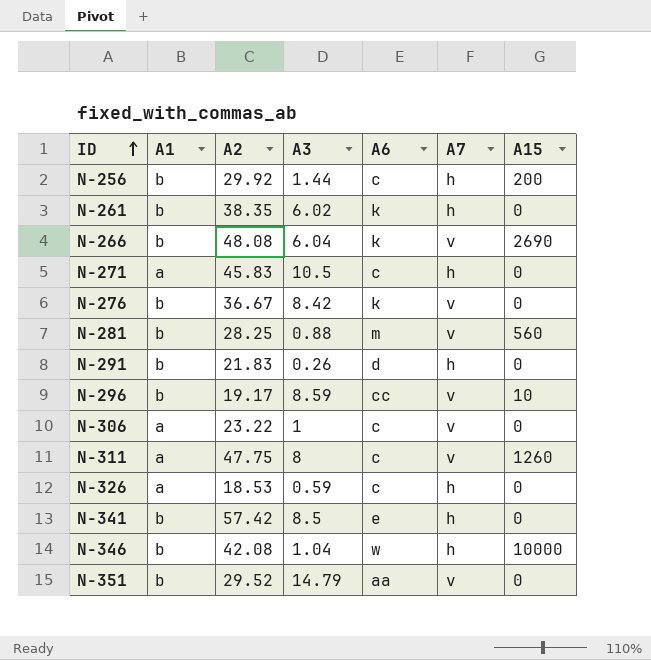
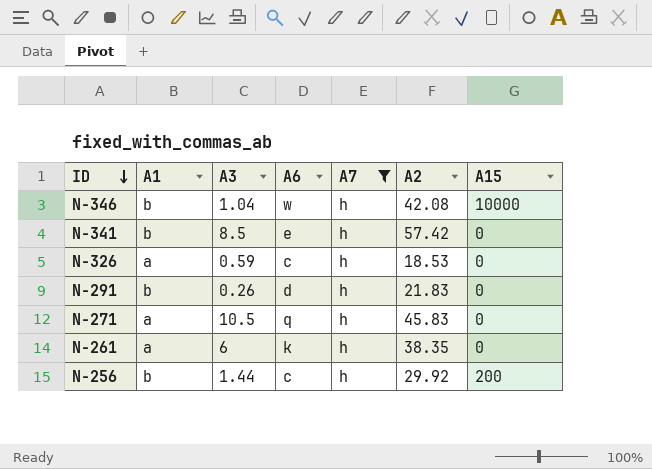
filter: none -> A7 = h
row order: ID ascending -> ID descending
column A2 | position: 3 -> 6
N-271 | A6: c -> q
N-261 | A1: b -> a
N-261 | A3: 6.02 -> 6

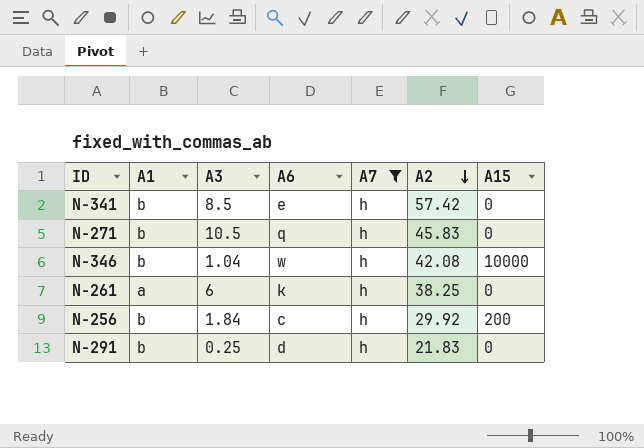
row order: ID descending -> A2 descending
row N-326: a | 0.59 | c | h | 18.53 | 0 -> none
N-271 | A1: a -> b
N-261 | A2: 38.35 -> 38.25
N-256 | A3: 1.44 -> 1.84
N-291 | A3: 0.26 -> 0.25

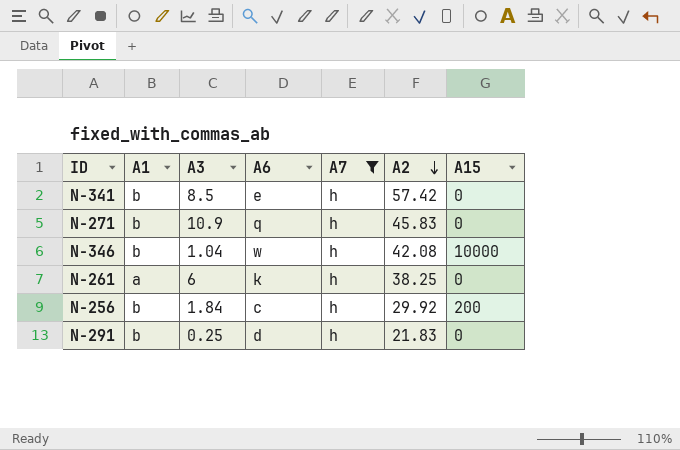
N-271 | A3: 10.5 -> 10.9

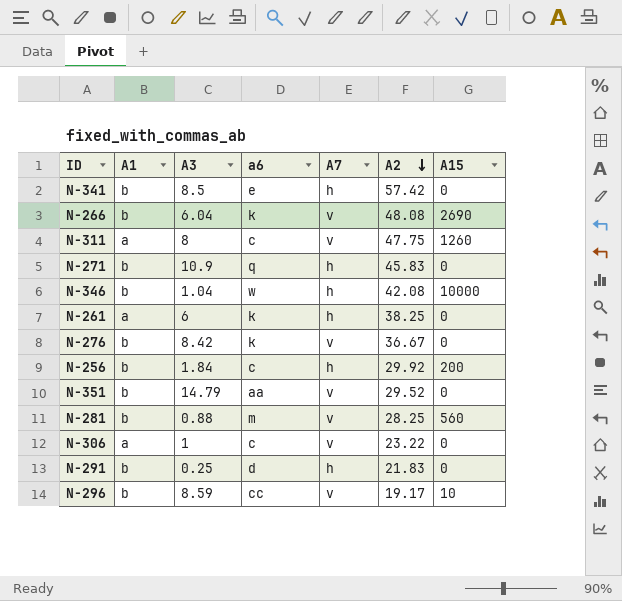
filter: A7 = h -> none
column name: A6 -> a6

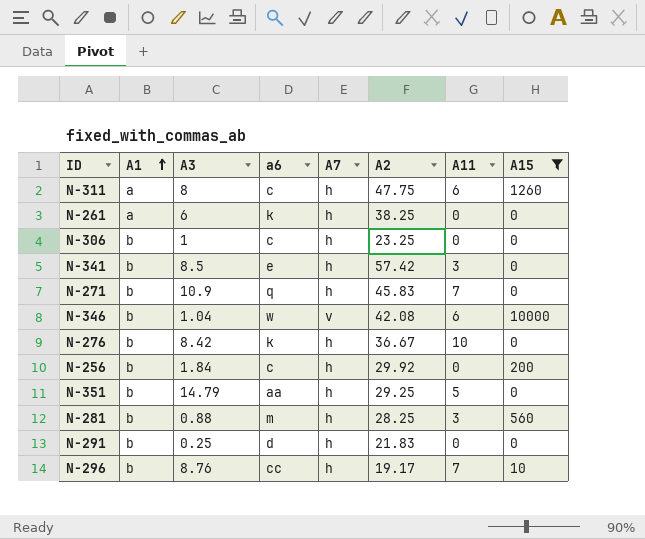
filter: none -> A15 != 2690
row order: A2 descending -> A1 ascending
column A11 | position: none -> 7
N-311 | A7: v -> h
N-306 | A1: a -> b
N-306 | A7: v -> h
N-306 | A2: 23.22 -> 23.25
N-346 | A7: h -> v
N-276 | A7: v -> h
N-351 | A7: v -> h
N-351 | A2: 29.52 -> 29.25
N-281 | A7: v -> h
N-296 | A3: 8.59 -> 8.76
N-296 | A7: v -> h

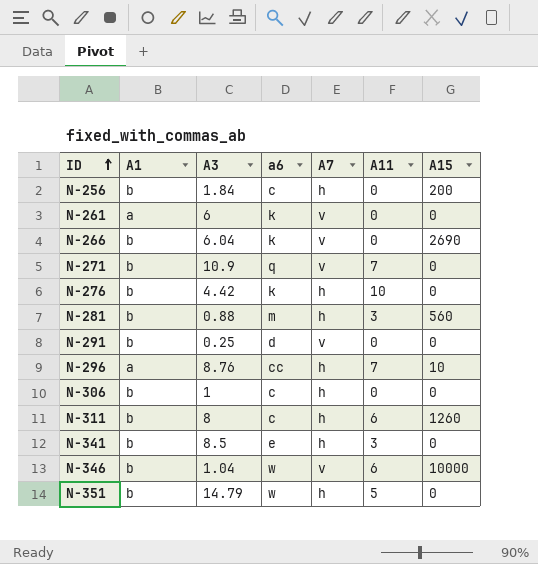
filter: A15 != 2690 -> none
row order: A1 ascending -> ID ascending
column A2 | position: 6 -> none
N-261 | A7: h -> v
N-271 | A7: h -> v
N-276 | A3: 8.42 -> 4.42
N-291 | A7: h -> v
N-296 | A1: b -> a
N-311 | A1: a -> b
N-351 | a6: aa -> w

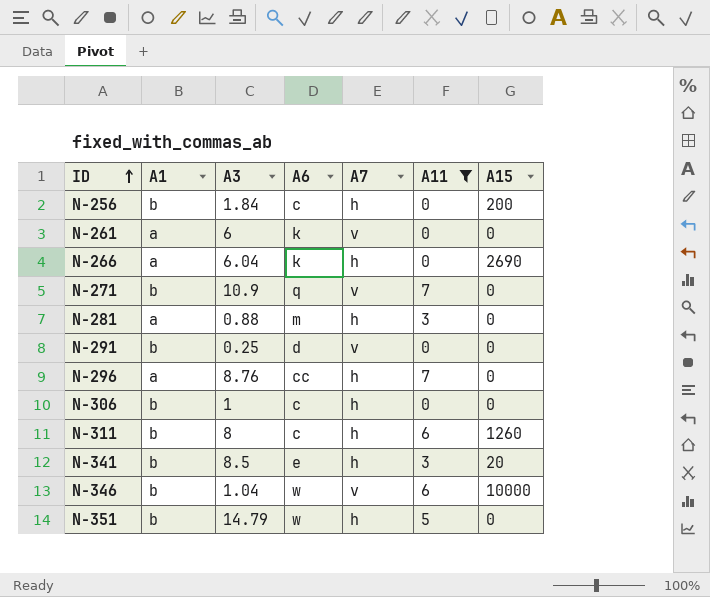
filter: none -> A11 != 10
column name: a6 -> A6
N-266 | A1: b -> a
N-266 | A7: v -> h
N-281 | A1: b -> a
N-281 | A15: 560 -> 0
N-296 | A15: 10 -> 0
N-341 | A15: 0 -> 20

